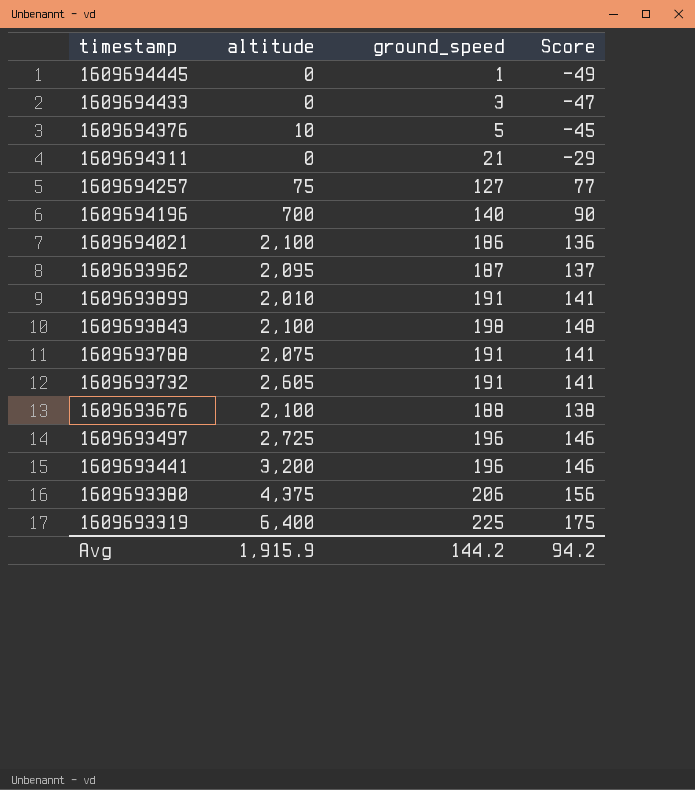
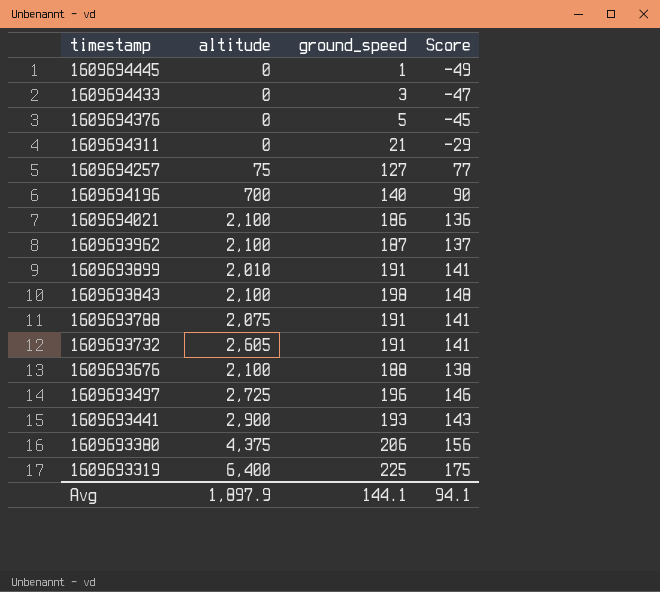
1609694376 | altitude: 10 -> 0
1609693962 | altitude: 2,095 -> 2,100
1609693441 | altitude: 3,200 -> 2,900
1609693441 | ground_speed: 196 -> 193
1609693441 | Score: 146 -> 143
Avg | altitude: 1,915.9 -> 1,897.9
Avg | ground_speed: 144.2 -> 144.1
Avg | Score: 94.2 -> 94.1

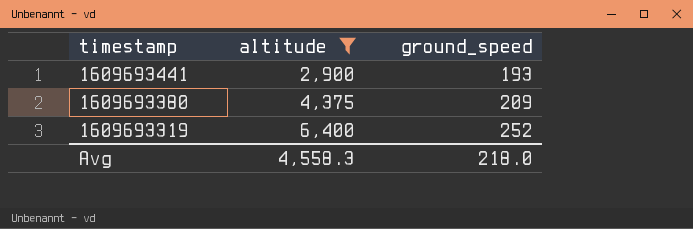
filter: none -> altitude >= 2,900
column Score | formula: [ground_speed] - 50 -> none
1609693380 | ground_speed: 206 -> 209
1609693319 | ground_speed: 225 -> 252
Avg | altitude: 1,897.9 -> 4,558.3
Avg | ground_speed: 144.1 -> 218.0

